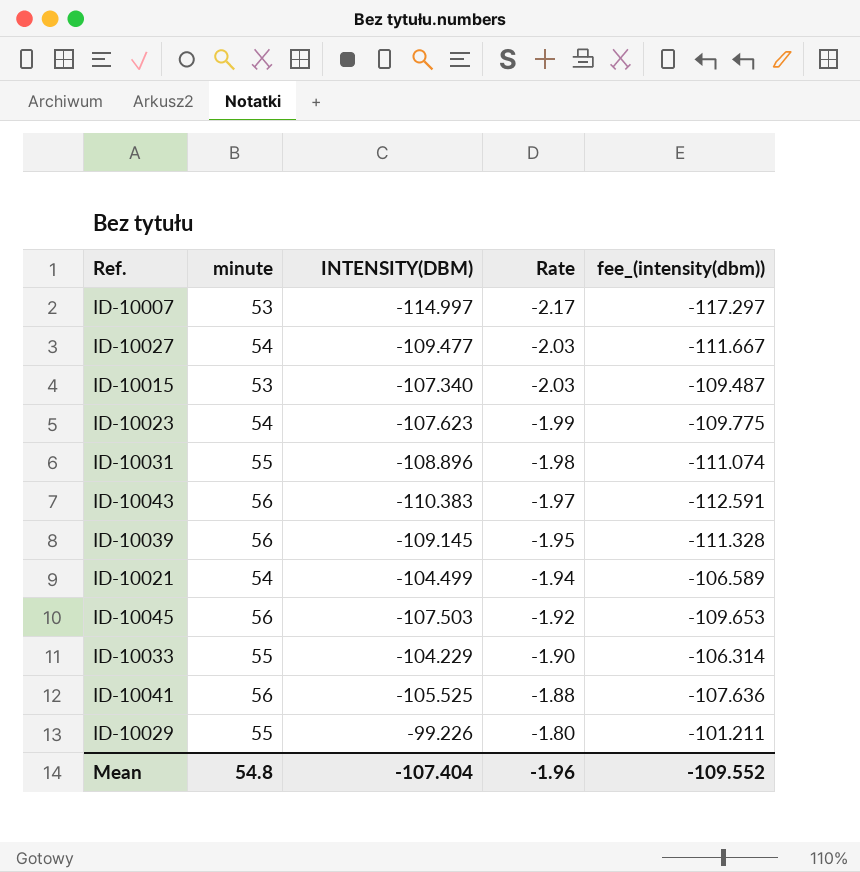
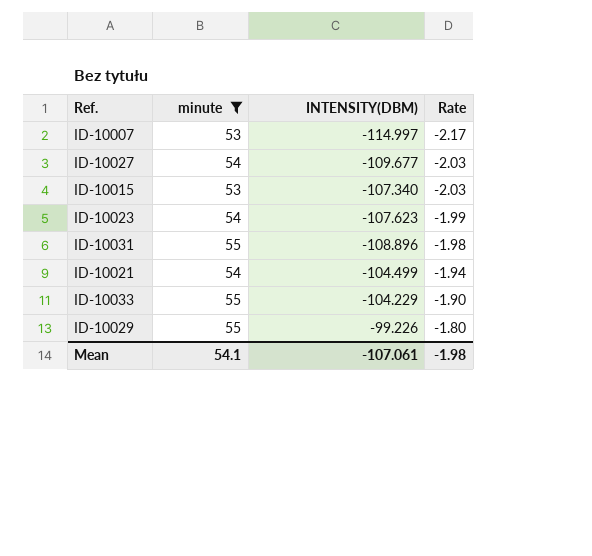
filter: none -> minute != 56
column fee_(intensity(dbm)) | formula: [INTENSITY(DBM)] * 1.02 -> none
ID-10027 | INTENSITY(DBM): -109.477 -> -109.677
Mean | minute: 54.8 -> 54.1
Mean | INTENSITY(DBM): -107.404 -> -107.061
Mean | Rate: -1.96 -> -1.98

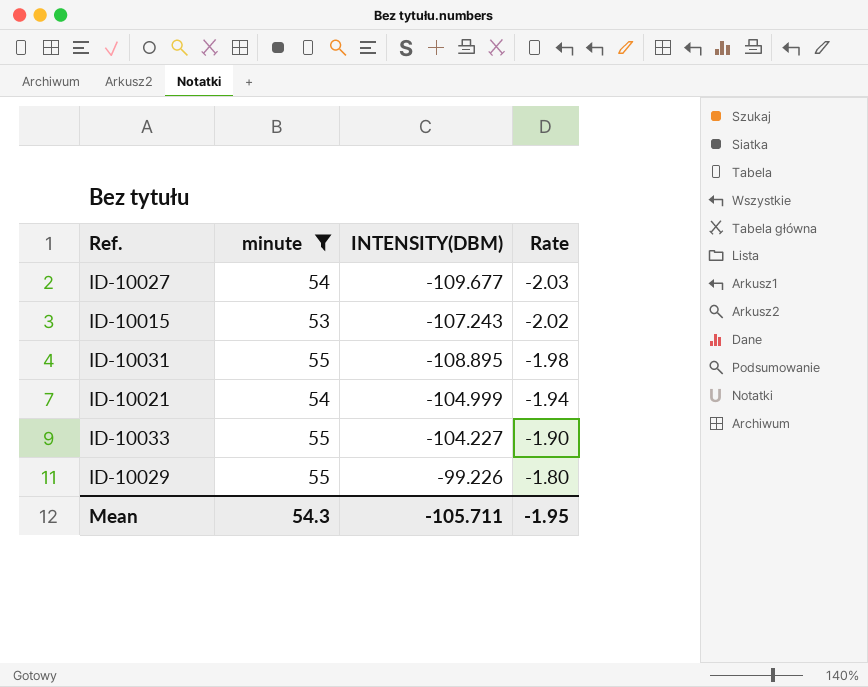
row ID-10007: 53 | -114.997 | -2.17 -> none
row ID-10023: 54 | -107.623 | -1.99 -> none
ID-10015 | INTENSITY(DBM): -107.340 -> -107.243
ID-10015 | Rate: -2.03 -> -2.02
ID-10031 | INTENSITY(DBM): -108.896 -> -108.895
ID-10021 | INTENSITY(DBM): -104.499 -> -104.999
ID-10033 | INTENSITY(DBM): -104.229 -> -104.227
Mean | minute: 54.1 -> 54.3
Mean | INTENSITY(DBM): -107.061 -> -105.711
Mean | Rate: -1.98 -> -1.95

